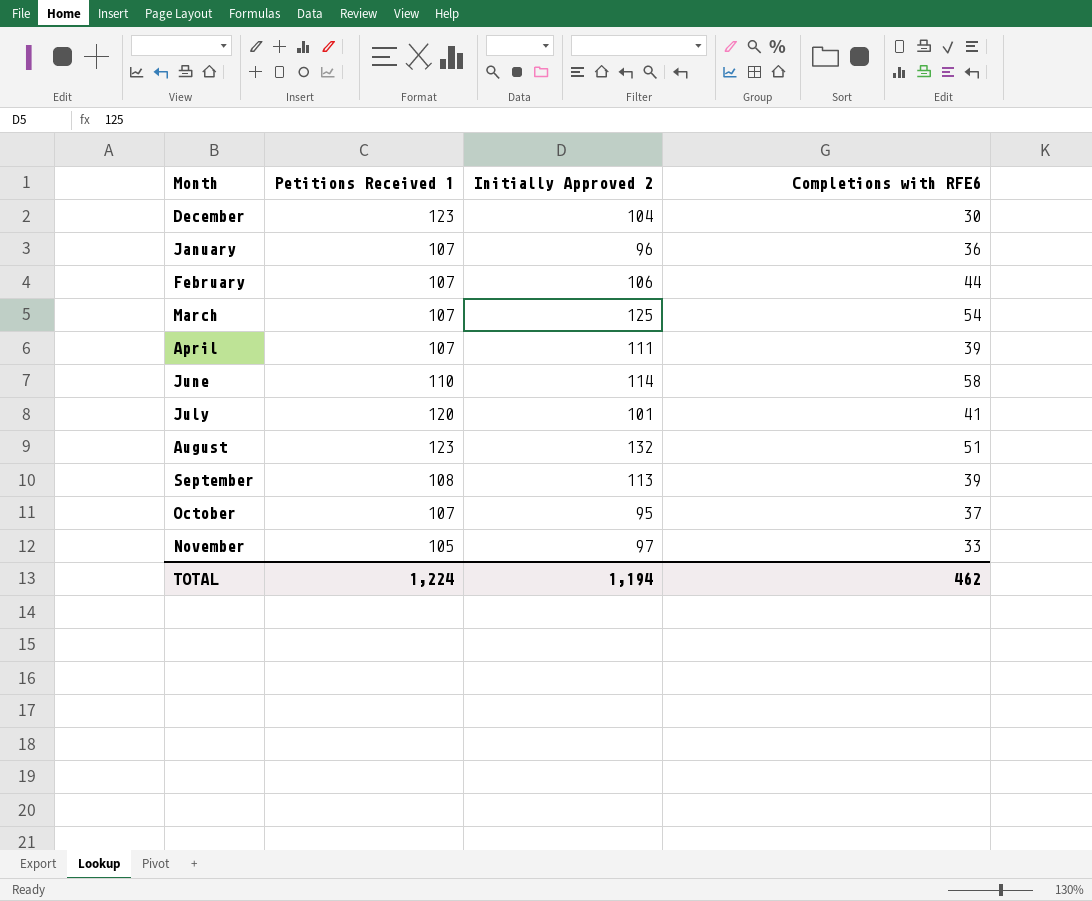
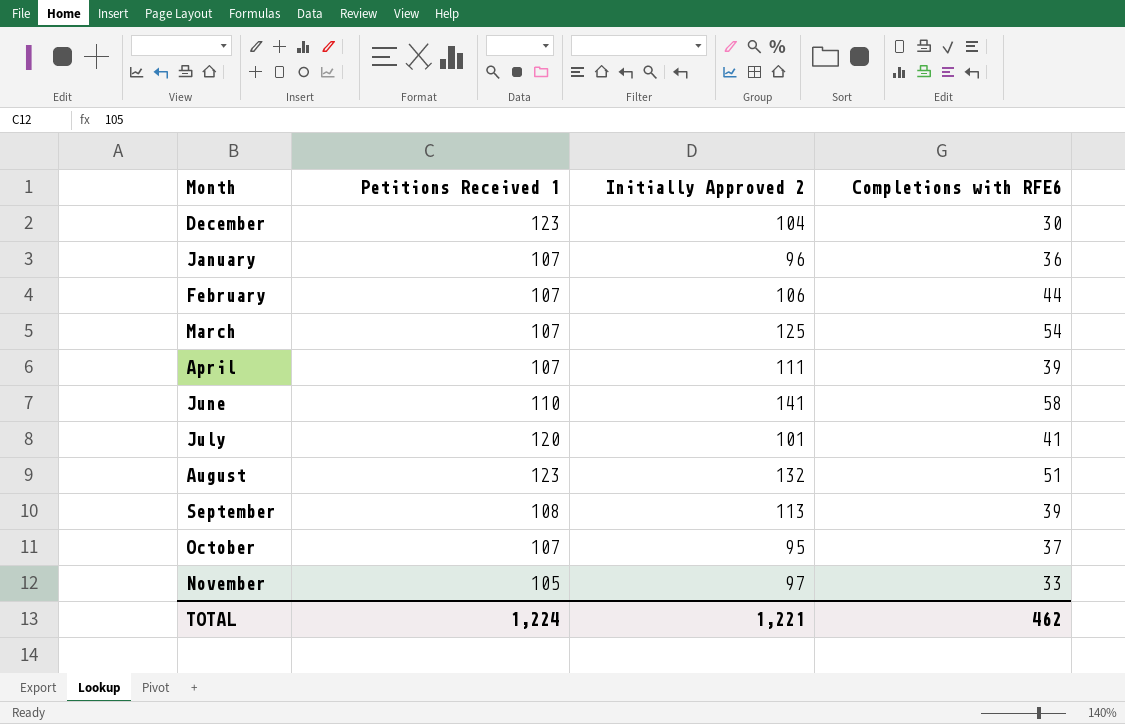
June | Initially Approved 2: 114 -> 141
TOTAL | Initially Approved 2: 1,194 -> 1,221

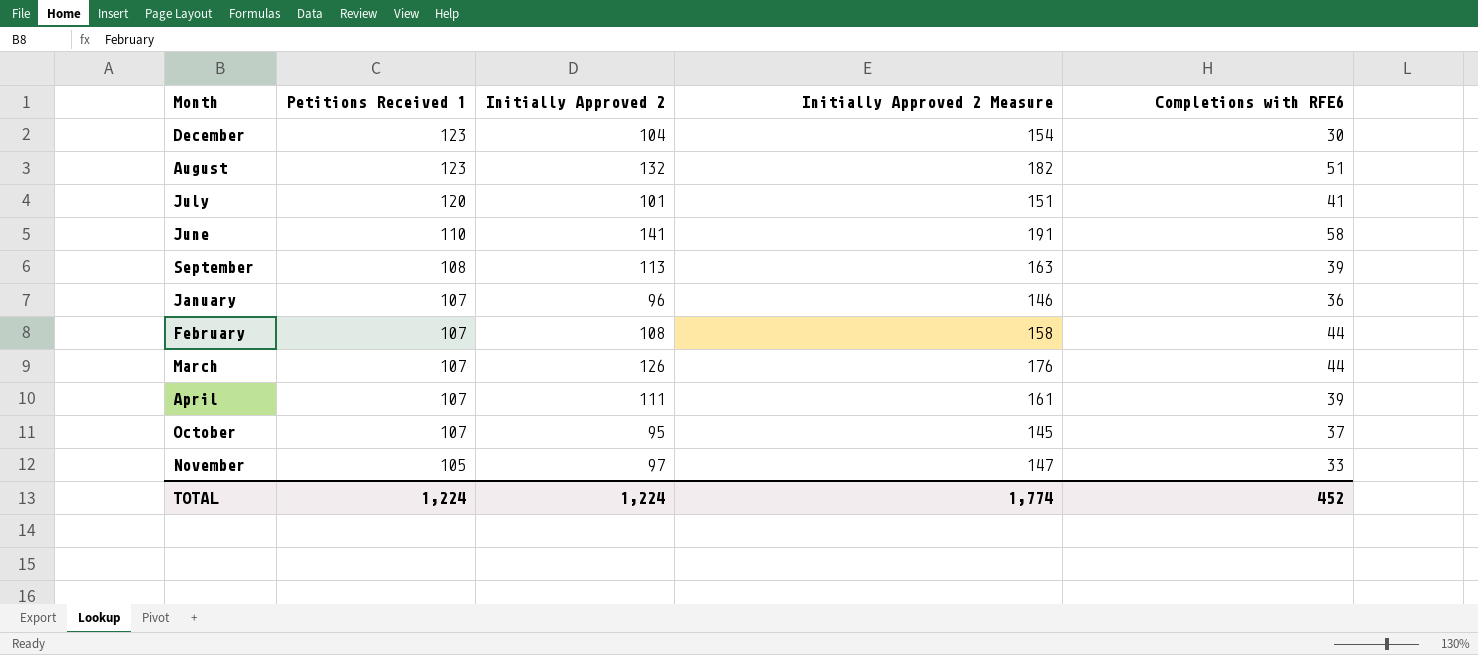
row order: none -> Petitions Received 1 descending
column Initially Approved 2 Measure | formula: none -> [Initially Approved 2] + 50
February | Initially Approved 2: 106 -> 108
March | Initially Approved 2: 125 -> 126
March | Completions with RFE6: 54 -> 44
TOTAL | Initially Approved 2: 1,221 -> 1,224
TOTAL | Completions with RFE6: 462 -> 452

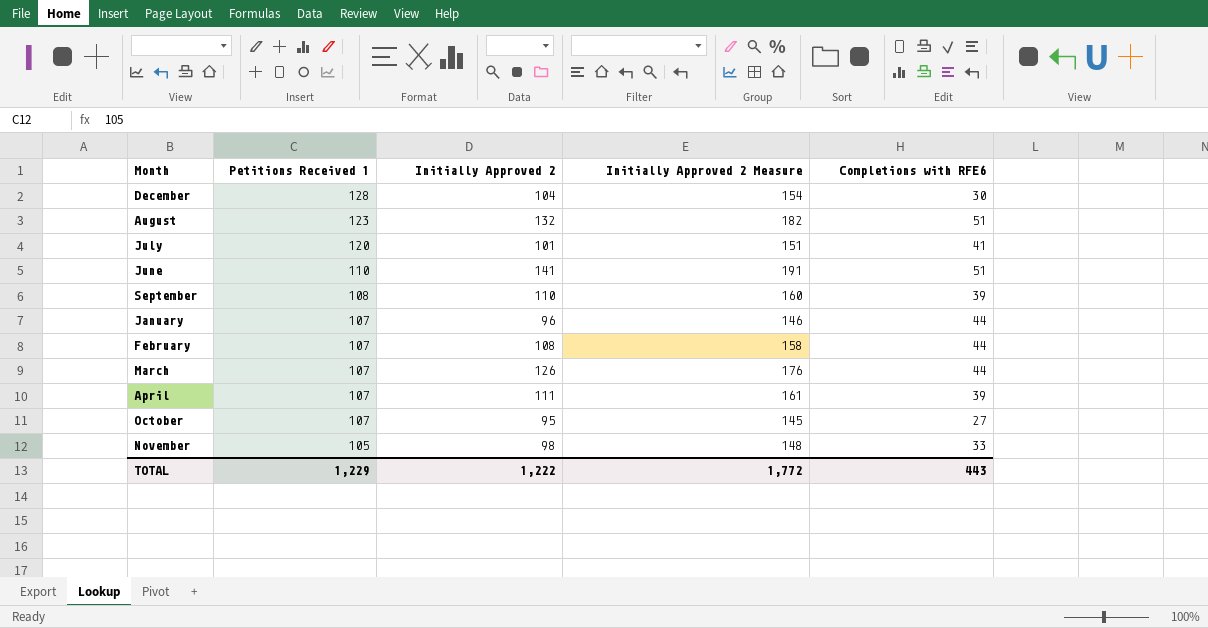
December | Petitions Received 1: 123 -> 128
June | Completions with RFE6: 58 -> 51
September | Initially Approved 2: 113 -> 110
September | Initially Approved 2 Measure: 163 -> 160
January | Completions with RFE6: 36 -> 44
October | Completions with RFE6: 37 -> 27
November | Initially Approved 2: 97 -> 98
November | Initially Approved 2 Measure: 147 -> 148
TOTAL | Petitions Received 1: 1,224 -> 1,229
TOTAL | Initially Approved 2: 1,224 -> 1,222
TOTAL | Initially Approved 2 Measure: 1,774 -> 1,772
TOTAL | Completions with RFE6: 452 -> 443

